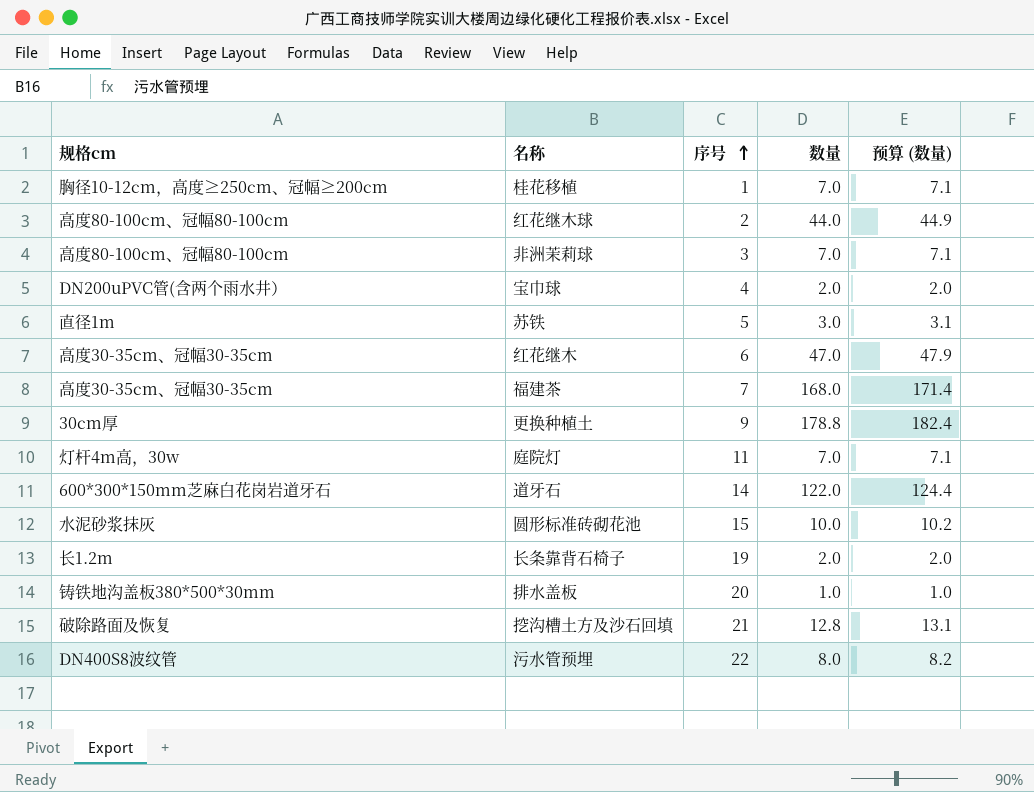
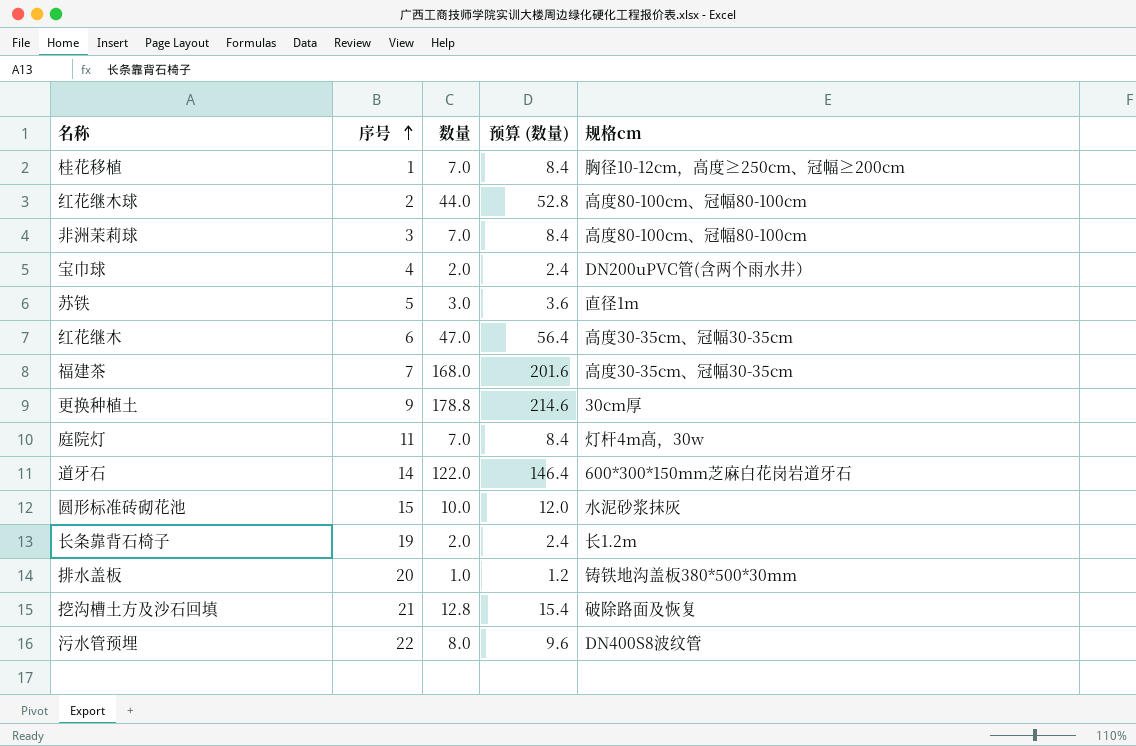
column 预算 (数量) | formula: [数量] * 1.02 -> [数量] * 1.2
column 规格cm | position: 1 -> 5

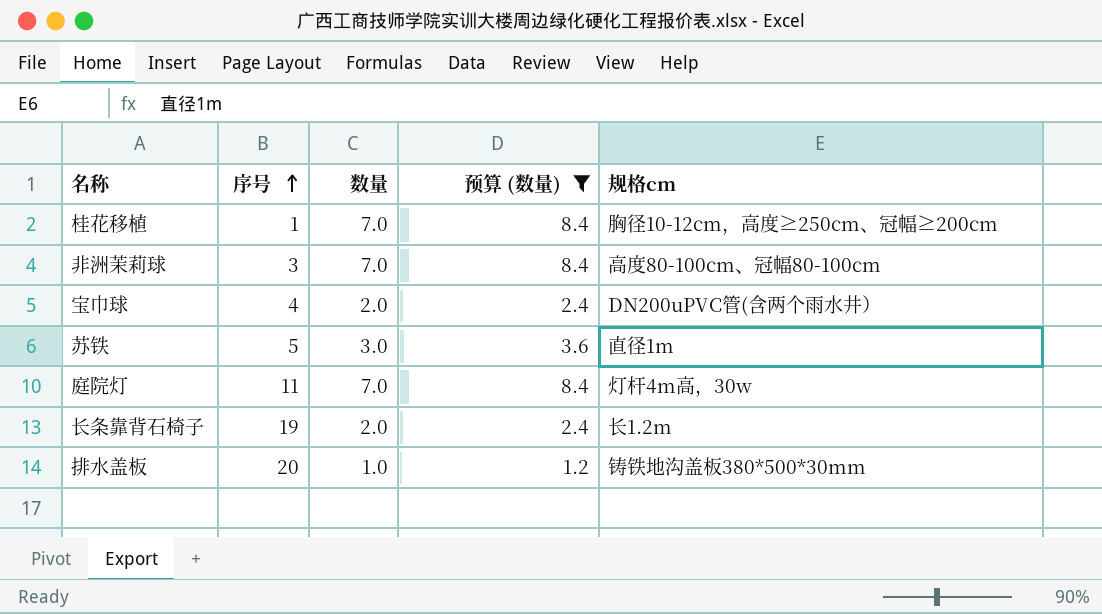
filter: none -> 预算 (数量) <= 8.4

